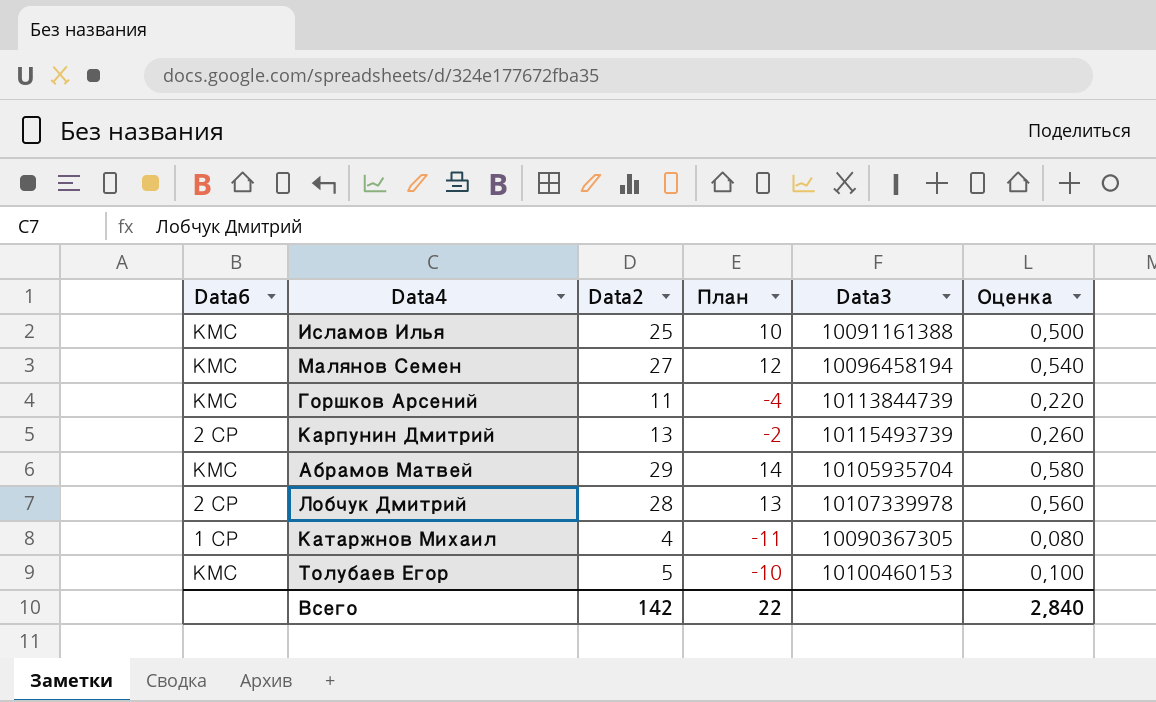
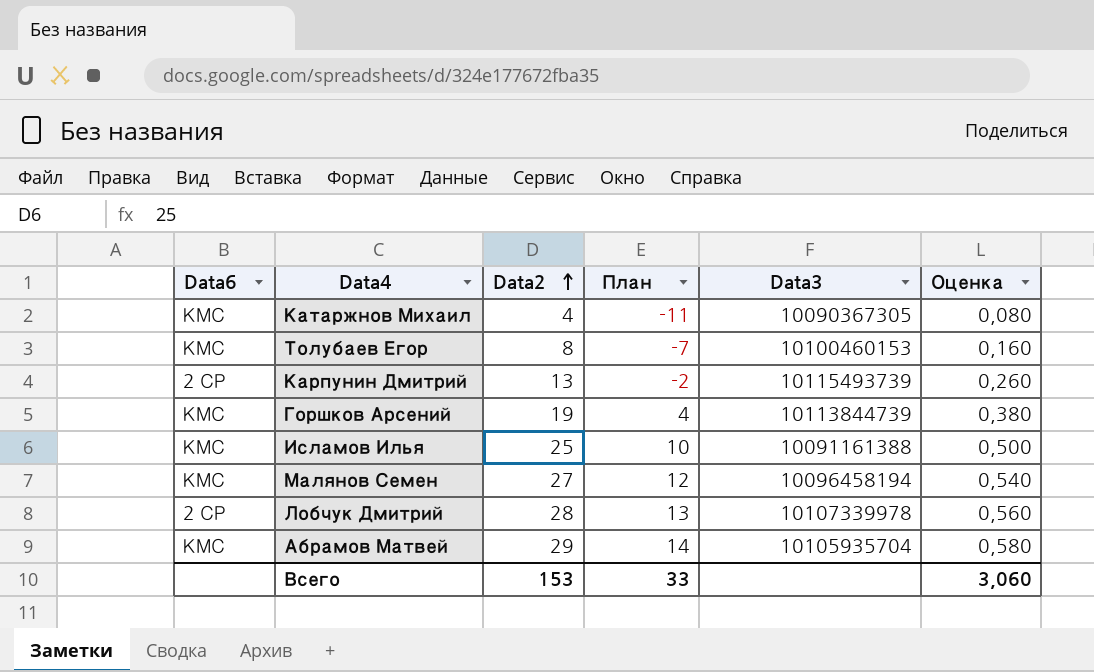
row order: none -> Data2 ascending
Катаржнов Михаил | Data6: 1 СР -> КМС
Толубаев Егор | Data2: 5 -> 8
Толубаев Егор | План: -10 -> -7
Толубаев Егор | Оценка: 0,100 -> 0,160
Горшков Арсений | Data2: 11 -> 19
Горшков Арсений | План: -4 -> 4
Горшков Арсений | Оценка: 0,220 -> 0,380
Всего | Data2: 142 -> 153
Всего | План: 22 -> 33
Всего | Оценка: 2,840 -> 3,060

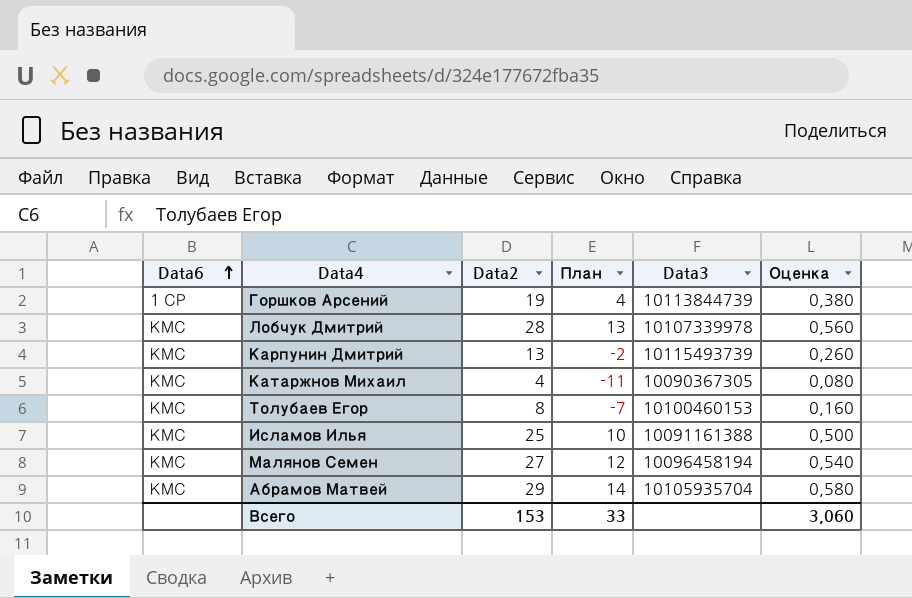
row order: Data2 ascending -> Data6 ascending
Горшков Арсений | Data6: КМС -> 1 СР
Лобчук Дмитрий | Data6: 2 СР -> КМС
Карпунин Дмитрий | Data6: 2 СР -> КМС

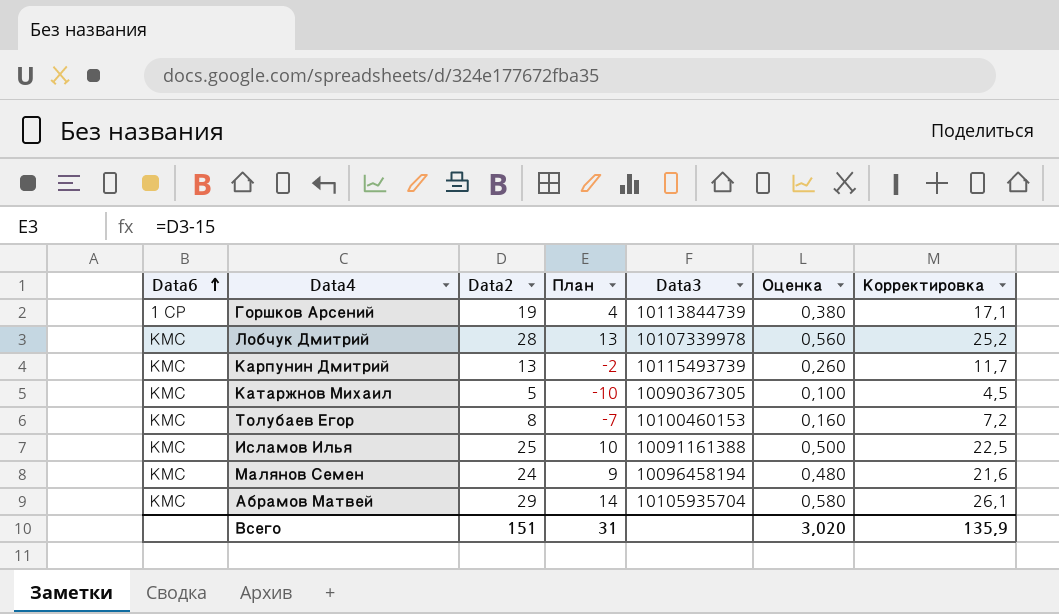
column Корректировка | formula: none -> [Data2] * 0,9
Катаржнов Михаил | Data2: 4 -> 5
Катаржнов Михаил | План: -11 -> -10
Катаржнов Михаил | Оценка: 0,080 -> 0,100
Малянов Семен | Data2: 27 -> 24
Малянов Семен | План: 12 -> 9
Малянов Семен | Оценка: 0,540 -> 0,480
Всего | Data2: 153 -> 151
Всего | План: 33 -> 31
Всего | Оценка: 3,060 -> 3,020

